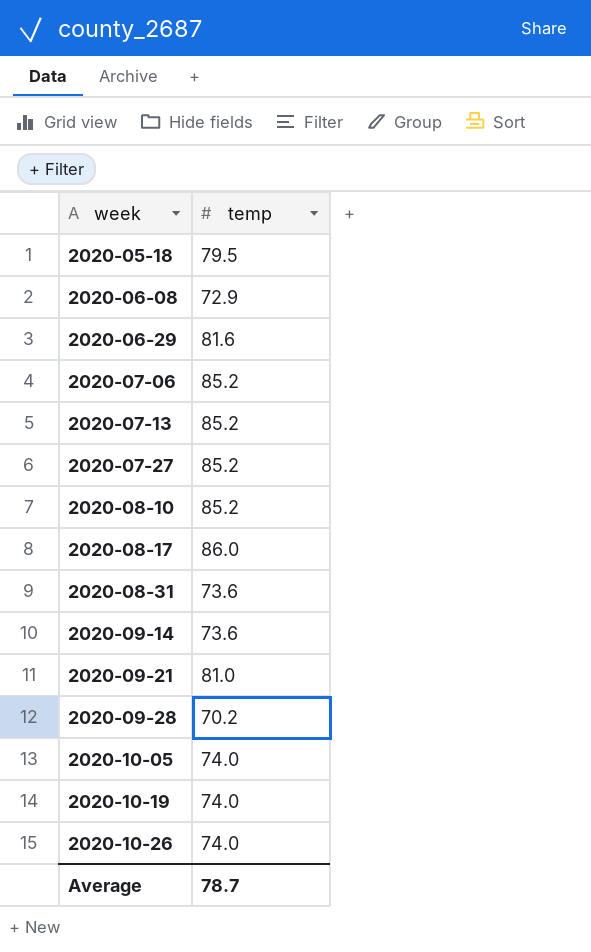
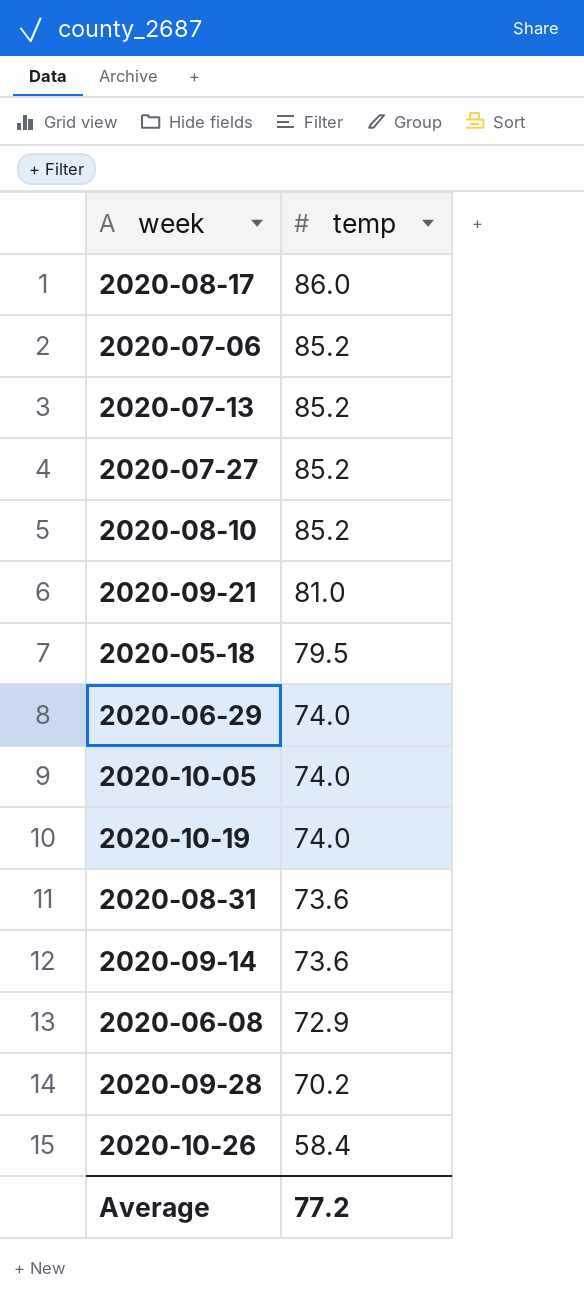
row order: week ascending -> temp descending
2020-06-29 | temp: 81.6 -> 74.0
2020-10-26 | temp: 74.0 -> 58.4
Average | temp: 78.7 -> 77.2

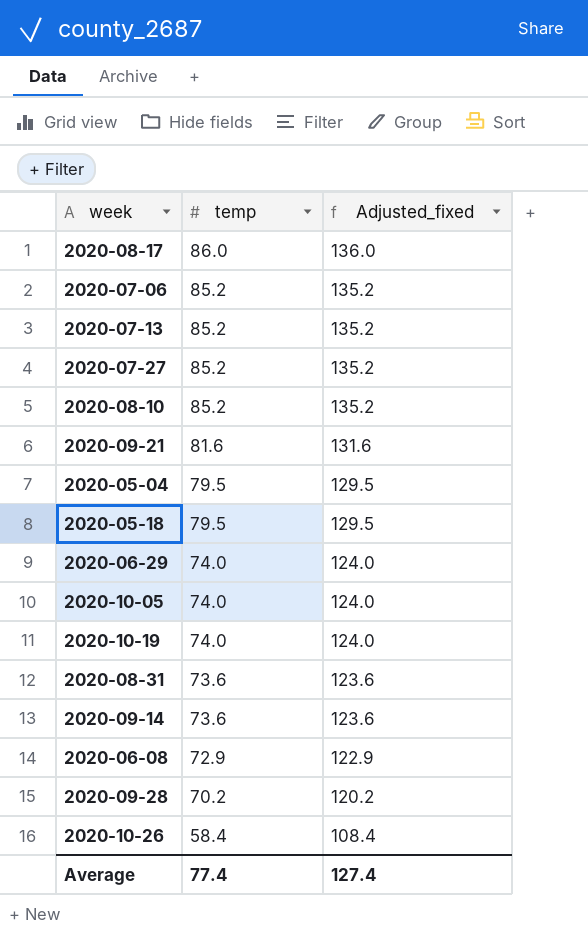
column Adjusted_fixed | formula: none -> [temp] + 50
2020-09-21 | temp: 81.0 -> 81.6
row 2020-05-04: none -> 79.5 | 129.5
Average | temp: 77.2 -> 77.4

